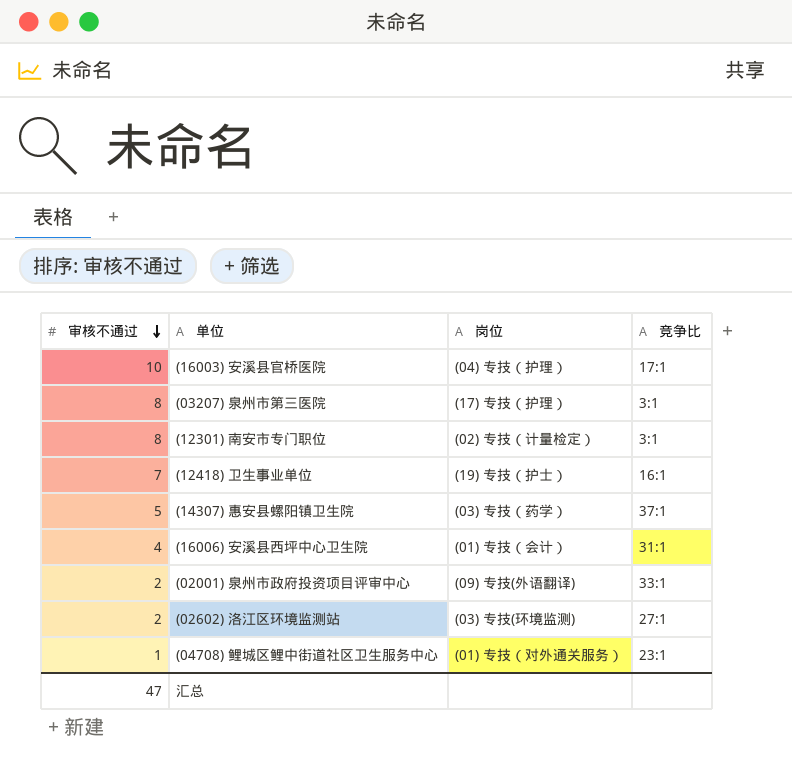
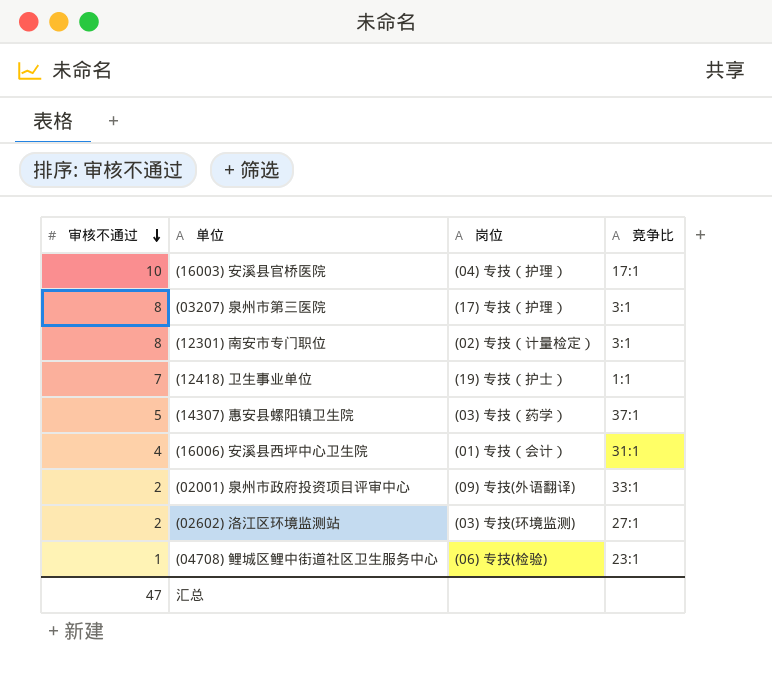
(12418) 卫生事业单位 | 竞争比: 16:1 -> 1:1
(04708) 鲤城区鲤中街道社区卫生服务中心 | 岗位: (01) 专技（对外通关服务） -> (06) 专技(检验)

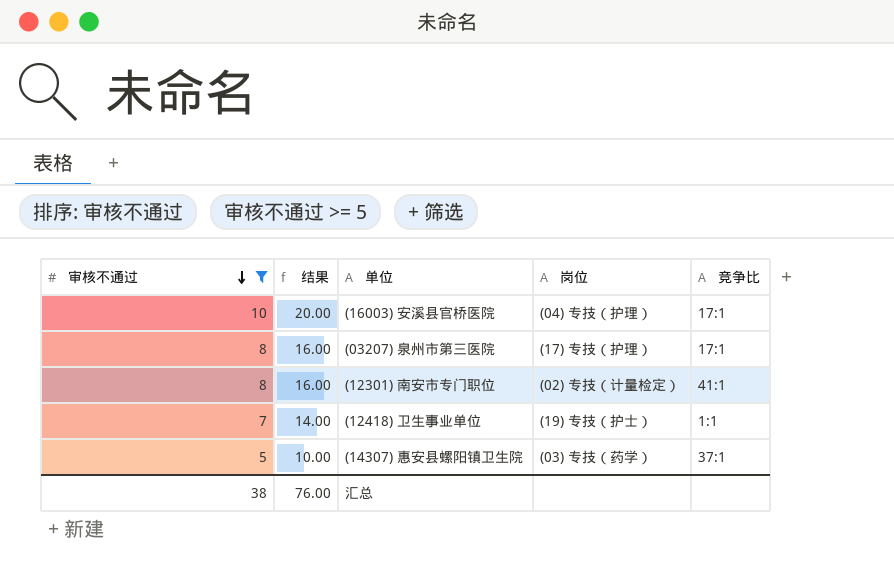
filter: none -> 审核不通过 >= 5
column 结果 | formula: none -> [审核不通过] * 2
(03207) 泉州市第三医院 | 竞争比: 3:1 -> 17:1
(12301) 南安市专门职位 | 竞争比: 3:1 -> 41:1
汇总 | 审核不通过: 47 -> 38

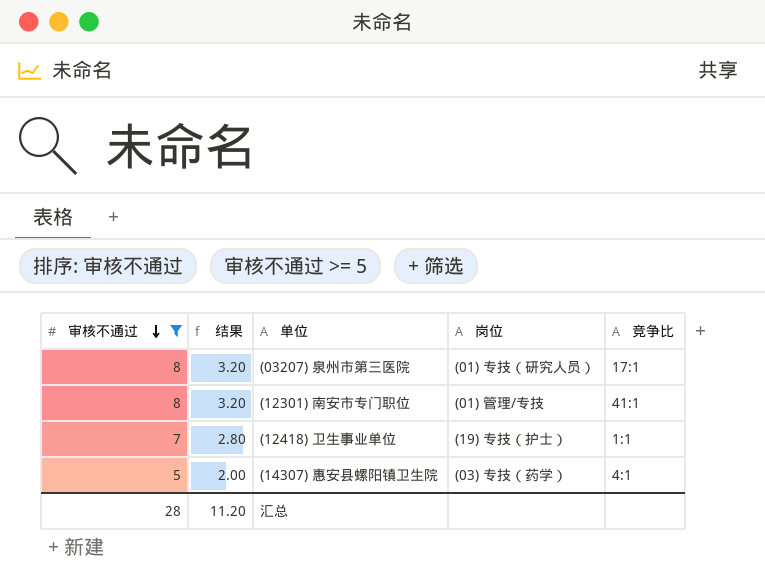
column 结果 | formula: [审核不通过] * 2 -> [审核不通过] * 0.4
row (16003) 安溪县官桥医院: 10 | 20.00 | (04) 专技（护理） | 17:1 -> none
(03207) 泉州市第三医院 | 岗位: (17) 专技（护理） -> (01) 专技（研究人员）
(12301) 南安市专门职位 | 岗位: (02) 专技（计量检定） -> (01) 管理/专技
(14307) 惠安县螺阳镇卫生院 | 竞争比: 37:1 -> 4:1
汇总 | 审核不通过: 38 -> 28
汇总 | 结果: 76.00 -> 11.20

